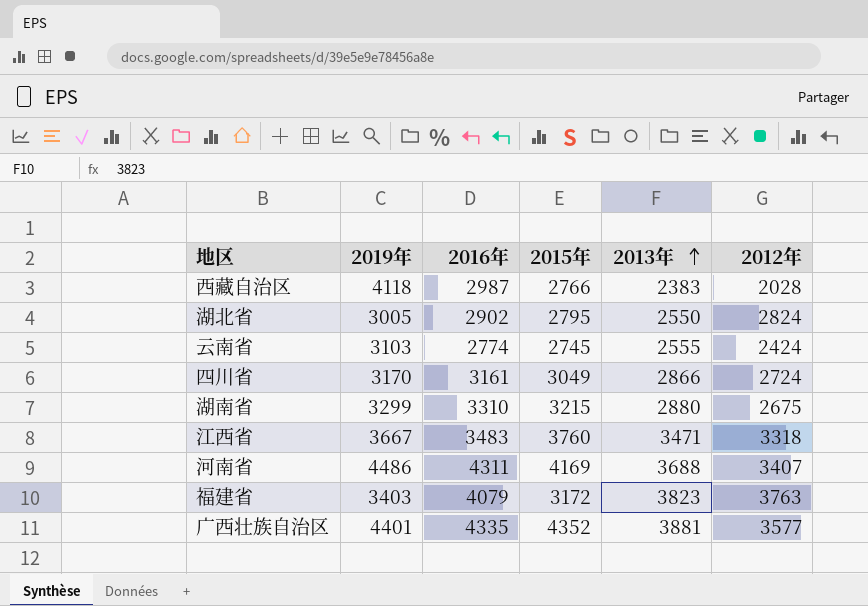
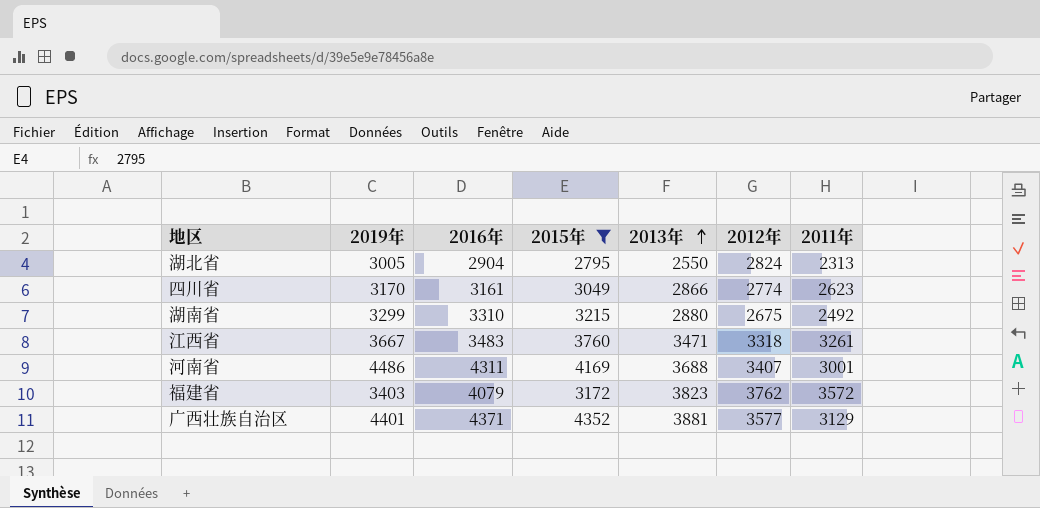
filter: none -> 2015年 >= 2795
column 2011年 | position: none -> 7
湖北省 | 2016年: 2902 -> 2904
四川省 | 2012年: 2724 -> 2774
福建省 | 2012年: 3763 -> 3762
广西壮族自治区 | 2016年: 4335 -> 4371

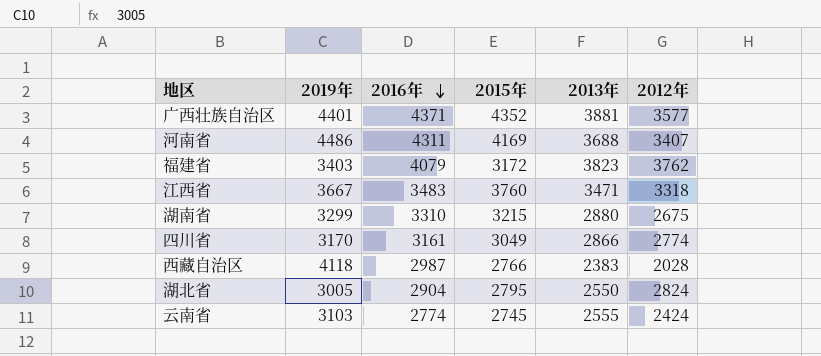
filter: 2015年 >= 2795 -> none
row order: 2013年 ascending -> 2016年 descending
column 2011年 | position: 7 -> none

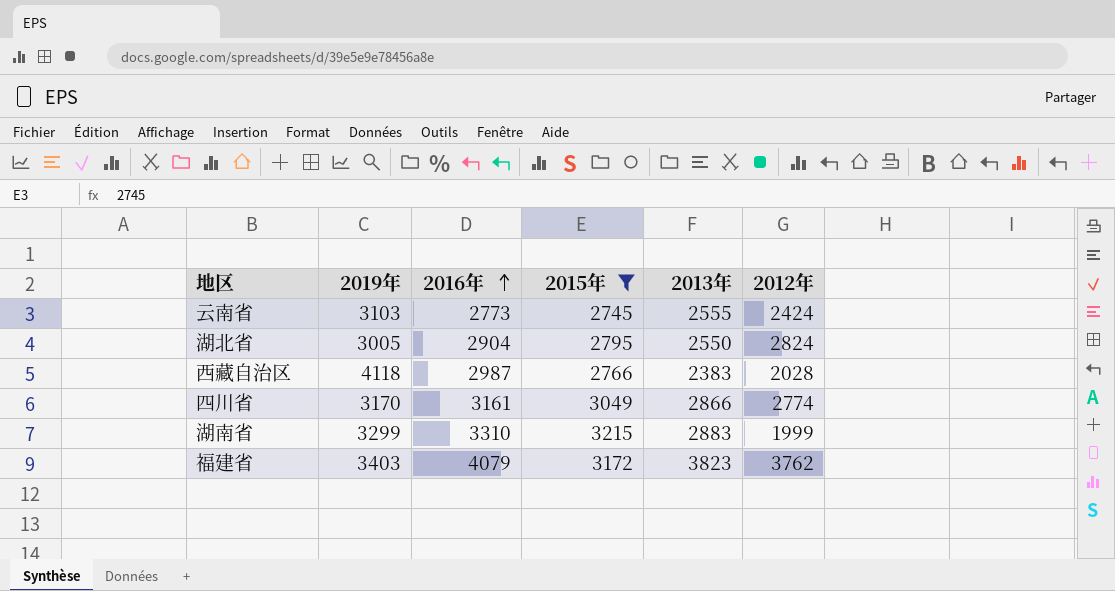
filter: none -> 2015年 <= 3215
row order: 2016年 descending -> 2016年 ascending
云南省 | 2016年: 2774 -> 2773
湖南省 | 2013年: 2880 -> 2883
湖南省 | 2012年: 2675 -> 1999

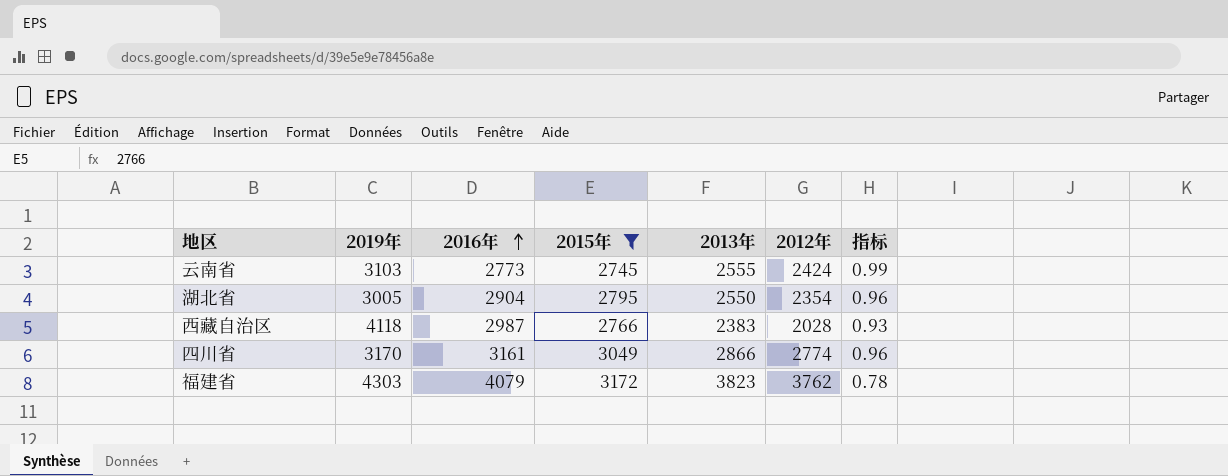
column 指标 | formula: none -> [2015年] / [2016年]
row 湖南省: 3299 | 3310 | 3215 | 2883 | 1999 -> none
湖北省 | 2012年: 2824 -> 2354
福建省 | 2019年: 3403 -> 4303

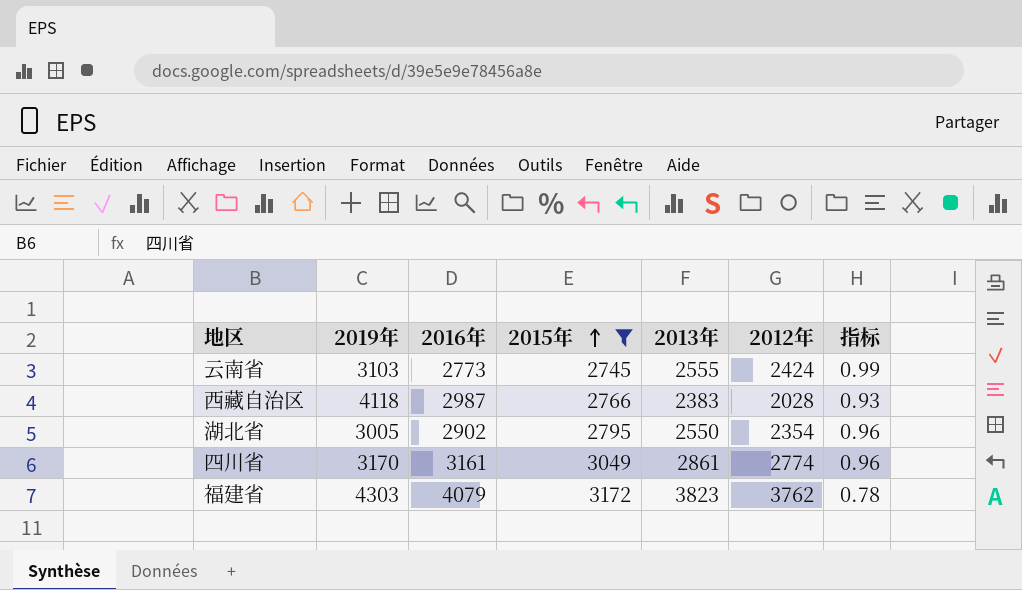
row order: 2016年 ascending -> 2015年 ascending
湖北省 | 2016年: 2904 -> 2902
四川省 | 2013年: 2866 -> 2861

